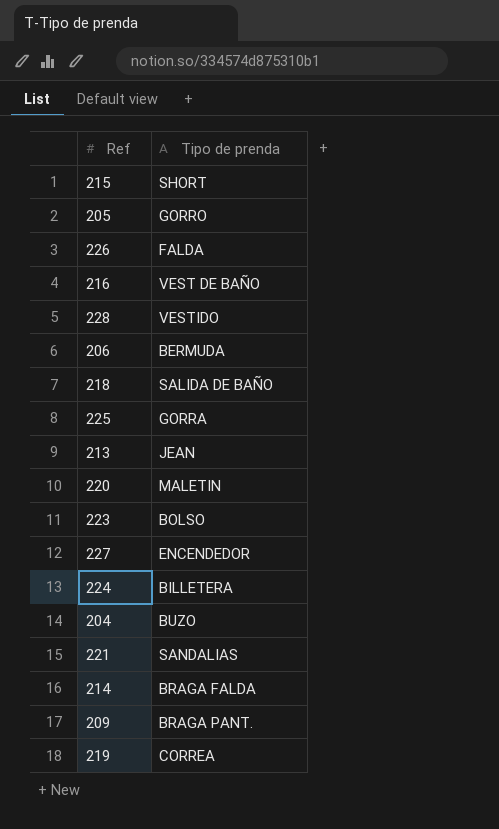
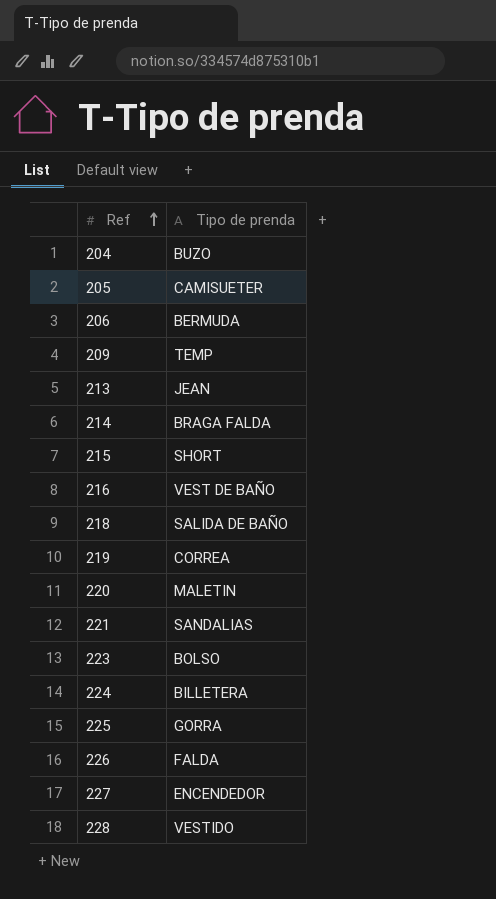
row order: none -> Ref ascending
205 | Tipo de prenda: GORRO -> CAMISUETER
209 | Tipo de prenda: BRAGA PANT. -> TEMP

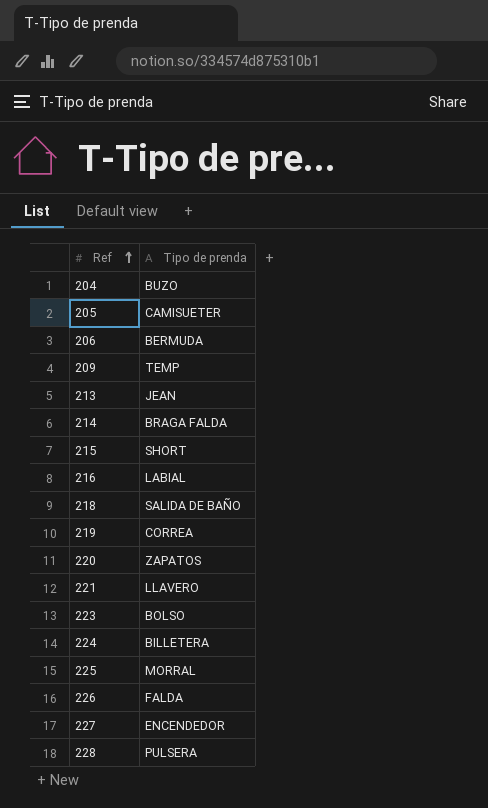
216 | Tipo de prenda: VEST DE BAÑO -> LABIAL
220 | Tipo de prenda: MALETIN -> ZAPATOS
221 | Tipo de prenda: SANDALIAS -> LLAVERO
225 | Tipo de prenda: GORRA -> MORRAL
228 | Tipo de prenda: VESTIDO -> PULSERA

